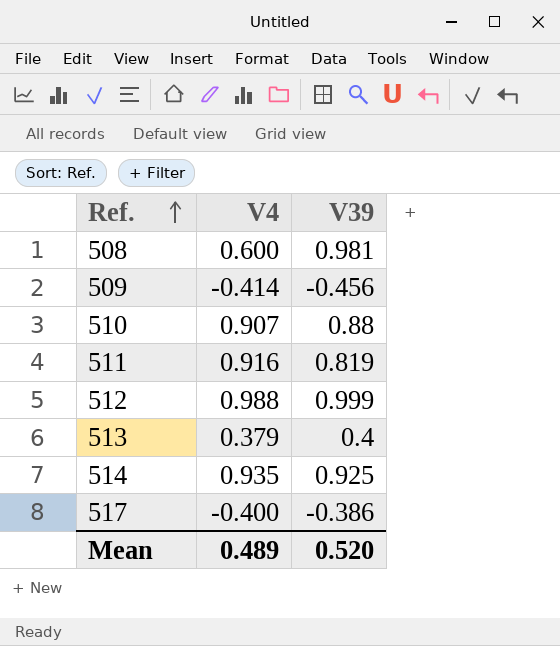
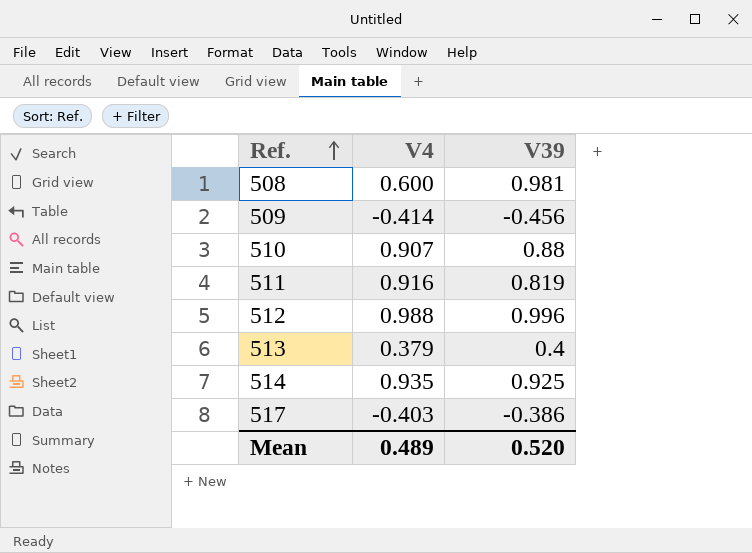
512 | V39: 0.999 -> 0.996
517 | V4: -0.400 -> -0.403

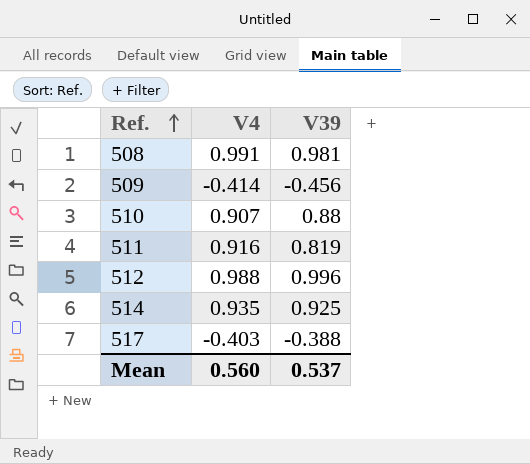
row 513: 0.379 | 0.4 -> none
508 | V4: 0.600 -> 0.991
517 | V39: -0.386 -> -0.388
Mean | V4: 0.489 -> 0.560
Mean | V39: 0.520 -> 0.537

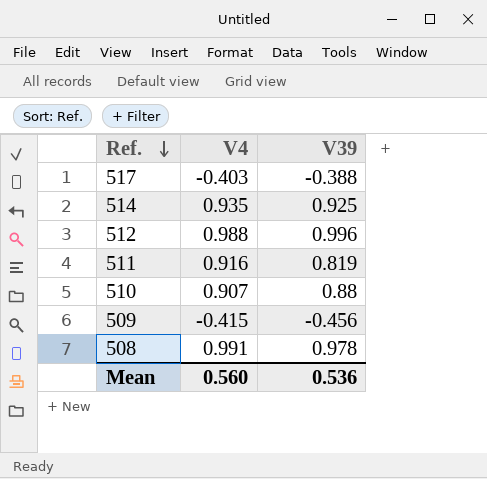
row order: Ref. ascending -> Ref. descending
509 | V4: -0.414 -> -0.415
508 | V39: 0.981 -> 0.978
Mean | V39: 0.537 -> 0.536

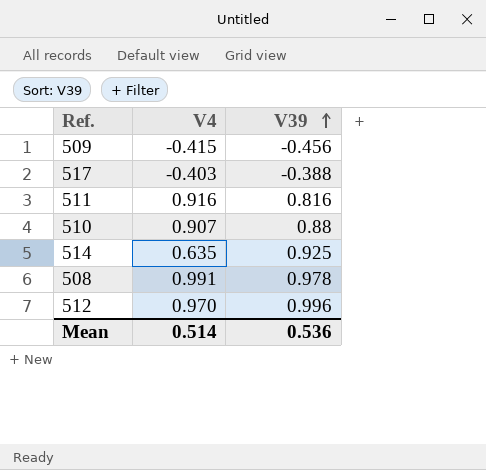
row order: Ref. descending -> V39 ascending
511 | V39: 0.819 -> 0.816
514 | V4: 0.935 -> 0.635
512 | V4: 0.988 -> 0.970
Mean | V4: 0.560 -> 0.514

